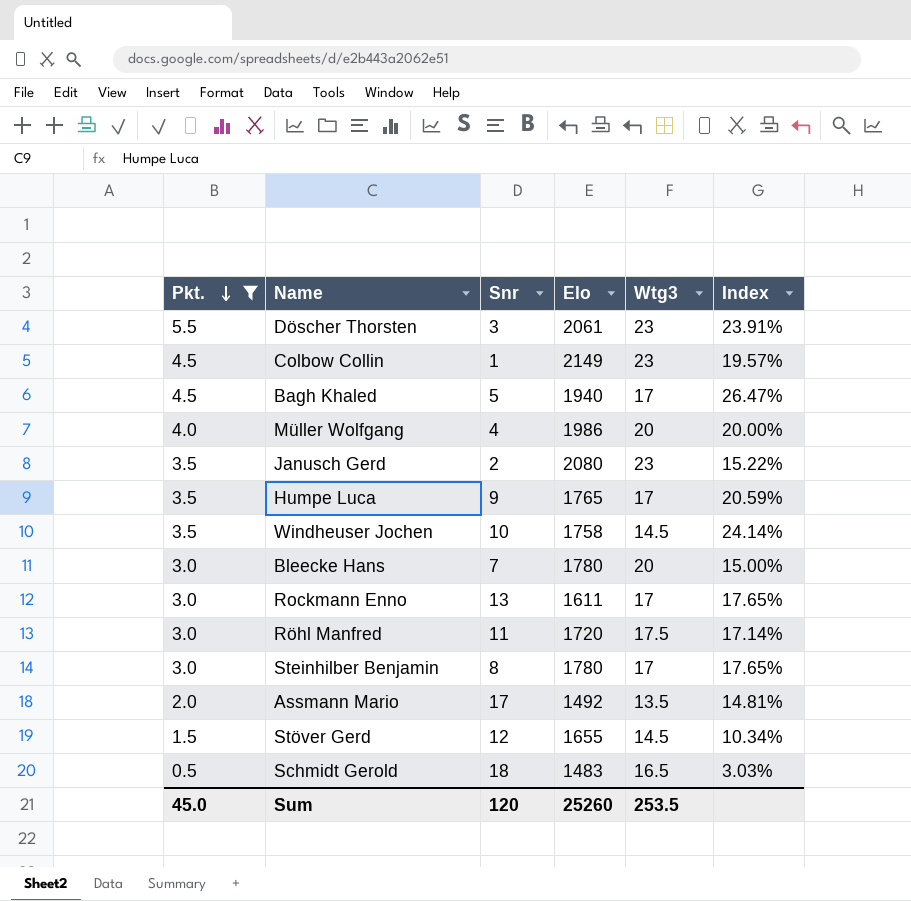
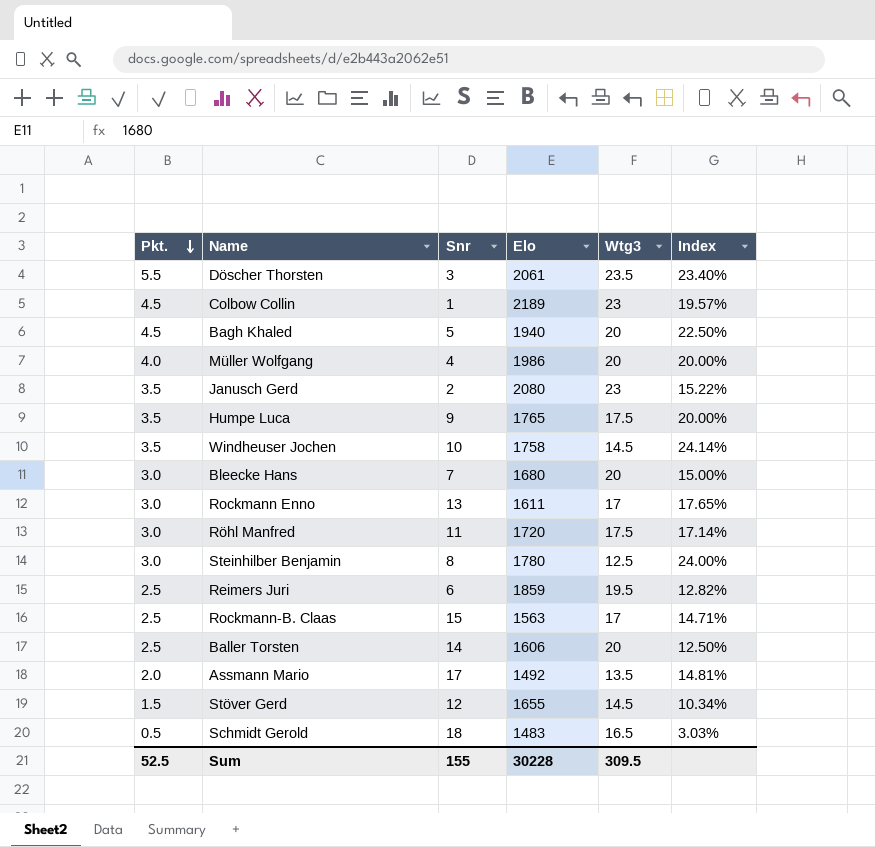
filter: Pkt. != 2.5 -> none
Döscher Thorsten | Wtg3: 23 -> 23.5
Döscher Thorsten | Index: 23.91% -> 23.40%
Colbow Collin | Elo: 2149 -> 2189
Bagh Khaled | Wtg3: 17 -> 20
Bagh Khaled | Index: 26.47% -> 22.50%
Humpe Luca | Wtg3: 17 -> 17.5
Humpe Luca | Index: 20.59% -> 20.00%
Bleecke Hans | Elo: 1780 -> 1680
Steinhilber Benjamin | Wtg3: 17 -> 12.5
Steinhilber Benjamin | Index: 17.65% -> 24.00%
Sum | Pkt.: 45.0 -> 52.5
Sum | Snr: 120 -> 155
Sum | Elo: 25260 -> 30228
Sum | Wtg3: 253.5 -> 309.5

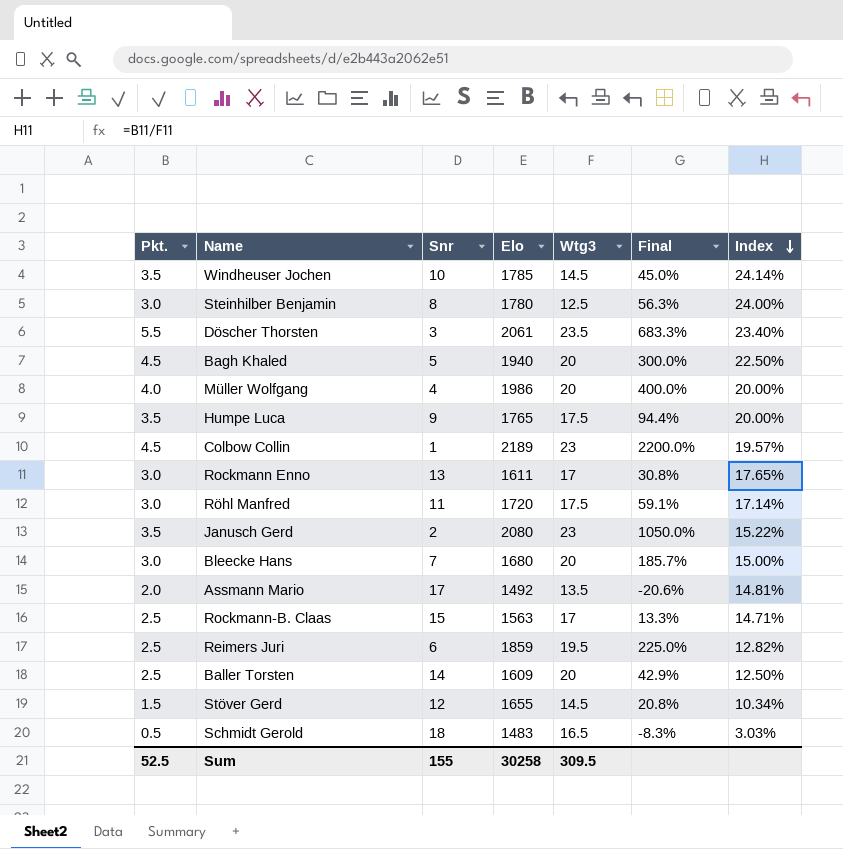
row order: Pkt. descending -> Index descending
column Final | formula: none -> ([Wtg3] - [Snr]) / [Snr]
Windheuser Jochen | Elo: 1758 -> 1785
Baller Torsten | Elo: 1606 -> 1609
Sum | Elo: 30228 -> 30258

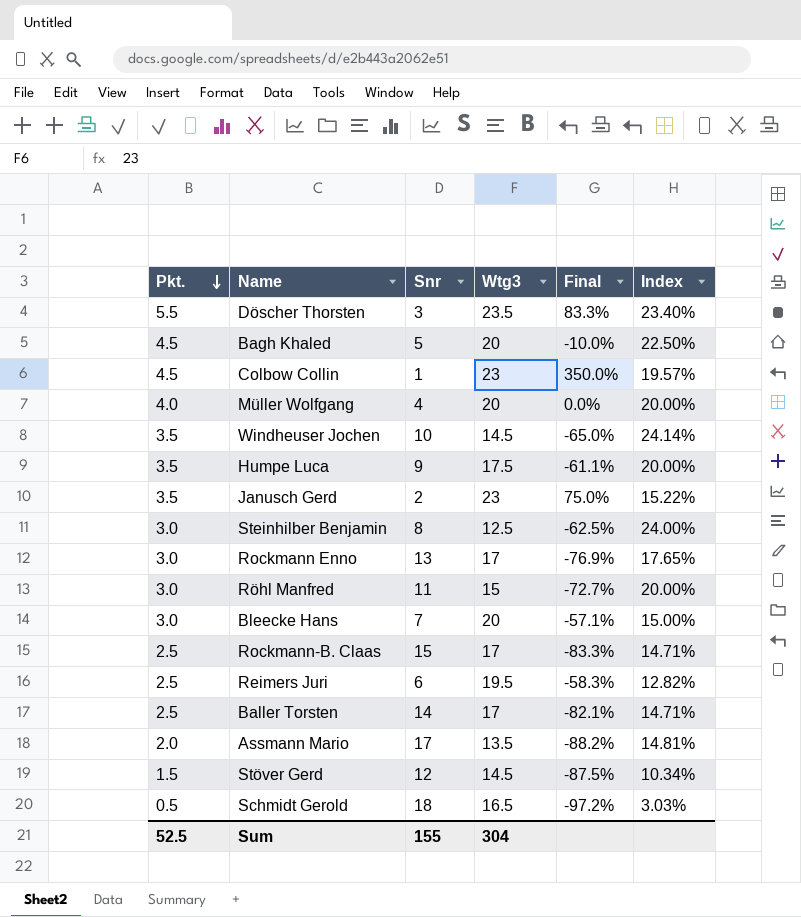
row order: Index descending -> Pkt. descending
column Elo | position: 4 -> none
column Final | formula: ([Wtg3] - [Snr]) / [Snr] -> ([Pkt.] - [Snr]) / [Snr]
Röhl Manfred | Wtg3: 17.5 -> 15
Röhl Manfred | Index: 17.14% -> 20.00%
Baller Torsten | Wtg3: 20 -> 17
Baller Torsten | Index: 12.50% -> 14.71%
Sum | Wtg3: 309.5 -> 304

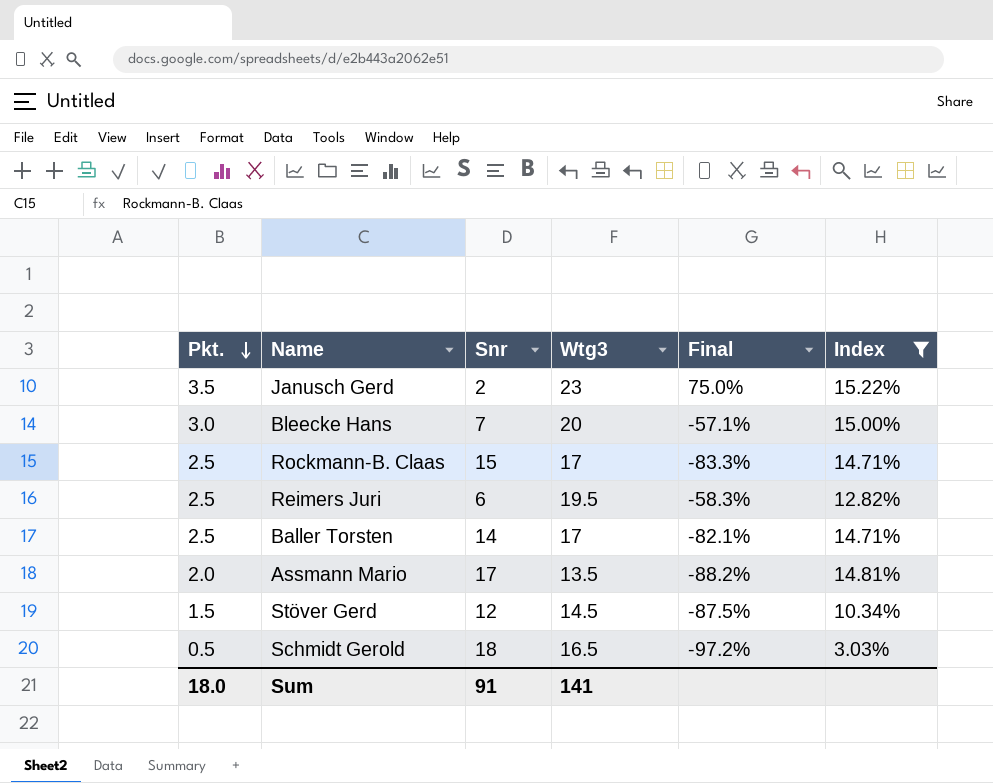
filter: none -> Index <= 15.22%
Sum | Pkt.: 52.5 -> 18.0
Sum | Snr: 155 -> 91
Sum | Wtg3: 304 -> 141

